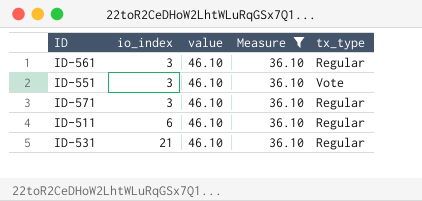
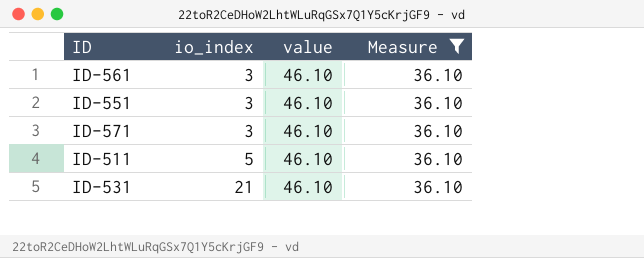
column tx_type | position: 5 -> none
ID-511 | io_index: 6 -> 5

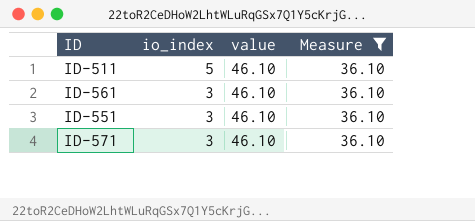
row order: io_index ascending -> io_index descending
row ID-531: 21 | 46.10 | 36.10 -> none

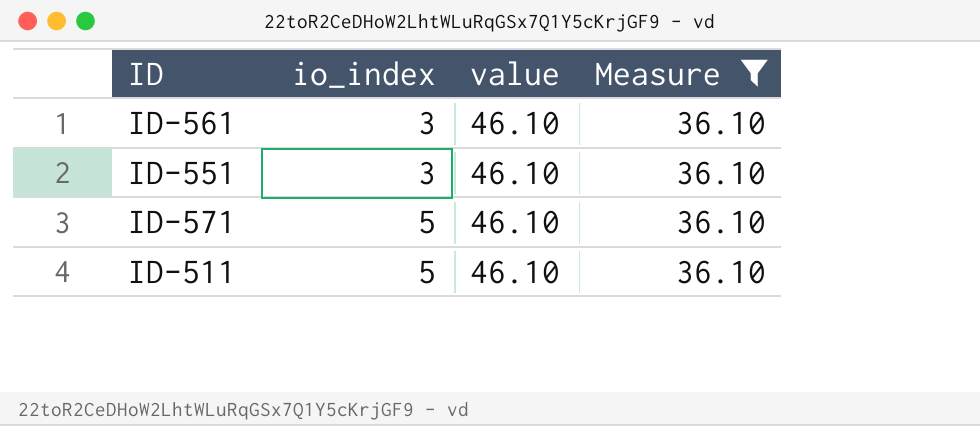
row order: io_index descending -> io_index ascending
ID-571 | io_index: 3 -> 5

